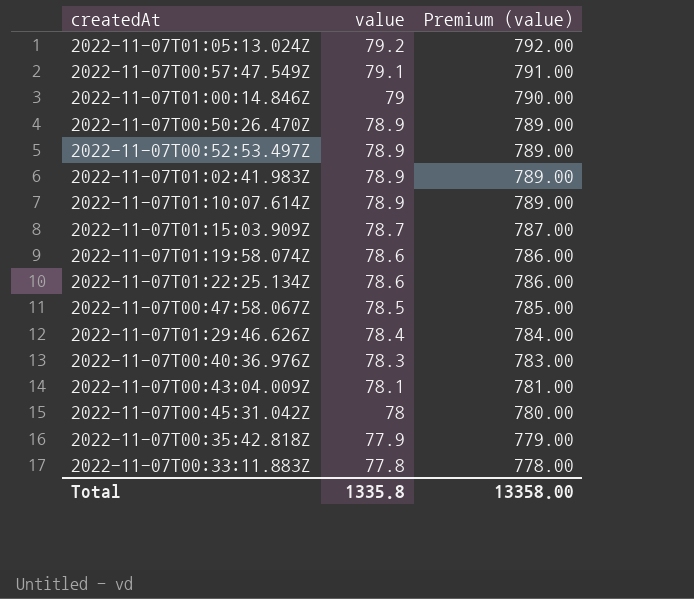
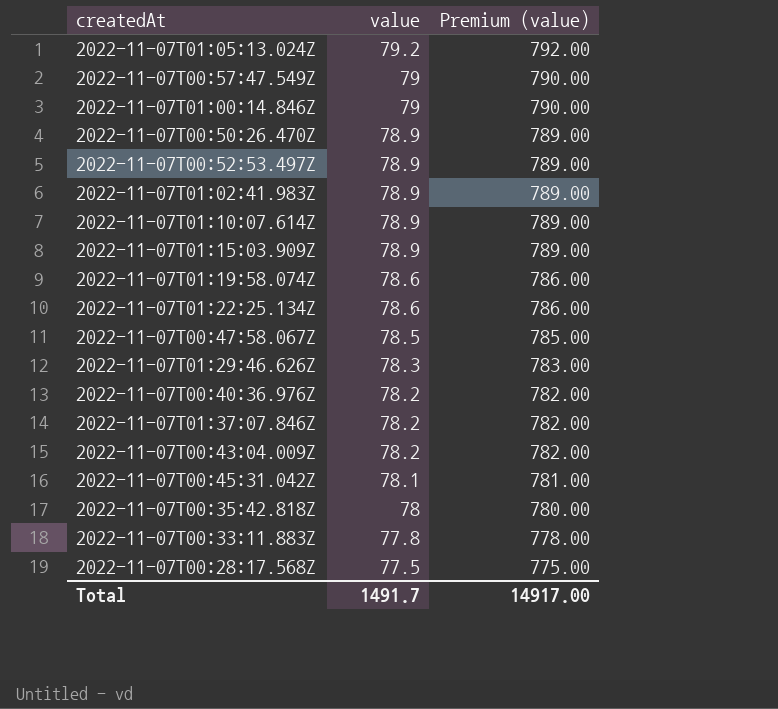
2022-11-07T00:57:47.549Z | value: 79.1 -> 79
2022-11-07T00:57:47.549Z | Premium (value): 791.00 -> 790.00
2022-11-07T01:15:03.909Z | value: 78.7 -> 78.9
2022-11-07T01:15:03.909Z | Premium (value): 787.00 -> 789.00
2022-11-07T01:29:46.626Z | value: 78.4 -> 78.3
2022-11-07T01:29:46.626Z | Premium (value): 784.00 -> 783.00
2022-11-07T00:40:36.976Z | value: 78.3 -> 78.2
2022-11-07T00:40:36.976Z | Premium (value): 783.00 -> 782.00
row 2022-11-07T01:37:07.846Z: none -> 78.2 | 782.00
2022-11-07T00:43:04.009Z | value: 78.1 -> 78.2
2022-11-07T00:43:04.009Z | Premium (value): 781.00 -> 782.00
2022-11-07T00:45:31.042Z | value: 78 -> 78.1
2022-11-07T00:45:31.042Z | Premium (value): 780.00 -> 781.00
2022-11-07T00:35:42.818Z | value: 77.9 -> 78
2022-11-07T00:35:42.818Z | Premium (value): 779.00 -> 780.00
row 2022-11-07T00:28:17.568Z: none -> 77.5 | 775.00
Total | value: 1335.8 -> 1491.7
Total | Premium (value): 13358.00 -> 14917.00

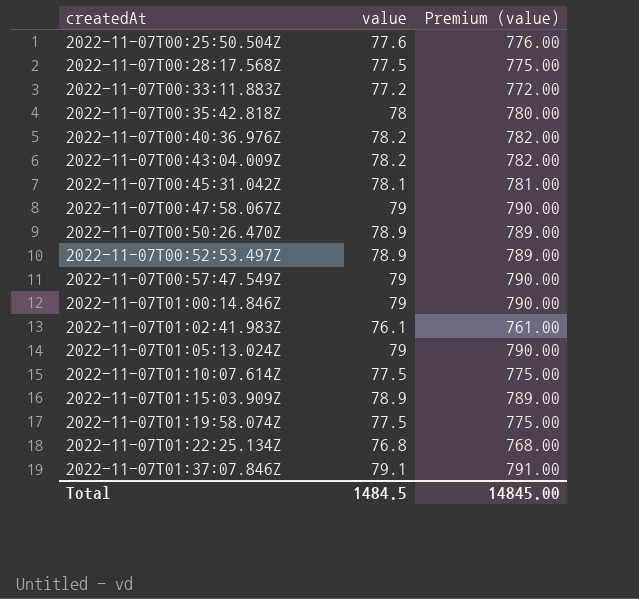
row order: value descending -> createdAt ascending
row 2022-11-07T01:29:46.626Z: 78.3 | 783.00 -> none
row 2022-11-07T00:25:50.504Z: none -> 77.6 | 776.00
2022-11-07T00:33:11.883Z | value: 77.8 -> 77.2
2022-11-07T00:33:11.883Z | Premium (value): 778.00 -> 772.00
2022-11-07T00:47:58.067Z | value: 78.5 -> 79
2022-11-07T00:47:58.067Z | Premium (value): 785.00 -> 790.00
2022-11-07T01:02:41.983Z | value: 78.9 -> 76.1
2022-11-07T01:02:41.983Z | Premium (value): 789.00 -> 761.00
2022-11-07T01:05:13.024Z | value: 79.2 -> 79
2022-11-07T01:05:13.024Z | Premium (value): 792.00 -> 790.00
2022-11-07T01:10:07.614Z | value: 78.9 -> 77.5
2022-11-07T01:10:07.614Z | Premium (value): 789.00 -> 775.00
2022-11-07T01:19:58.074Z | value: 78.6 -> 77.5
2022-11-07T01:19:58.074Z | Premium (value): 786.00 -> 775.00
2022-11-07T01:22:25.134Z | value: 78.6 -> 76.8
2022-11-07T01:22:25.134Z | Premium (value): 786.00 -> 768.00
2022-11-07T01:37:07.846Z | value: 78.2 -> 79.1
2022-11-07T01:37:07.846Z | Premium (value): 782.00 -> 791.00
Total | value: 1491.7 -> 1484.5
Total | Premium (value): 14917.00 -> 14845.00

